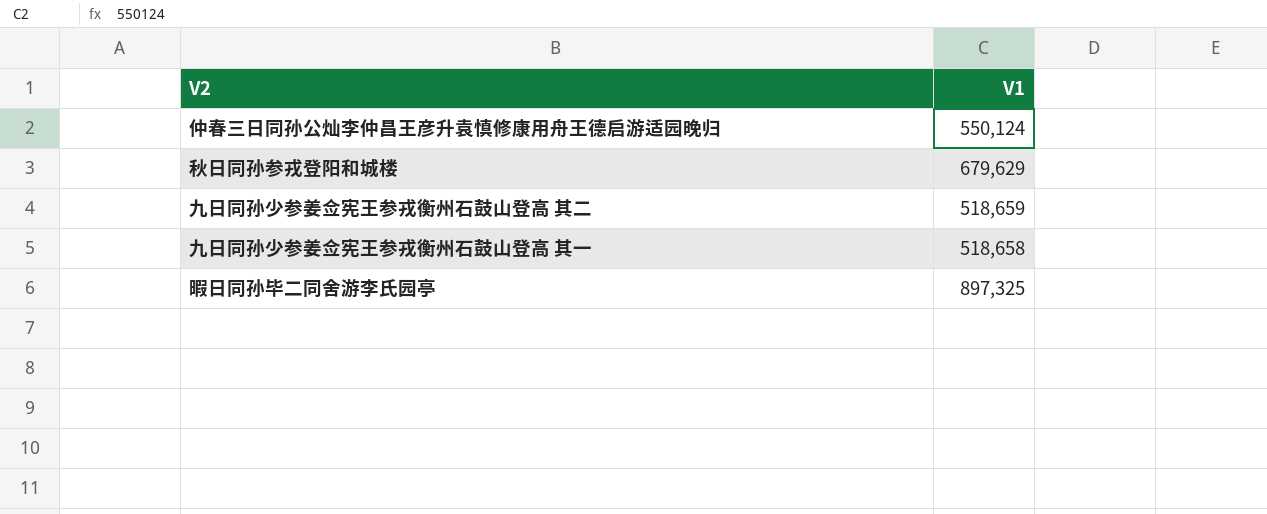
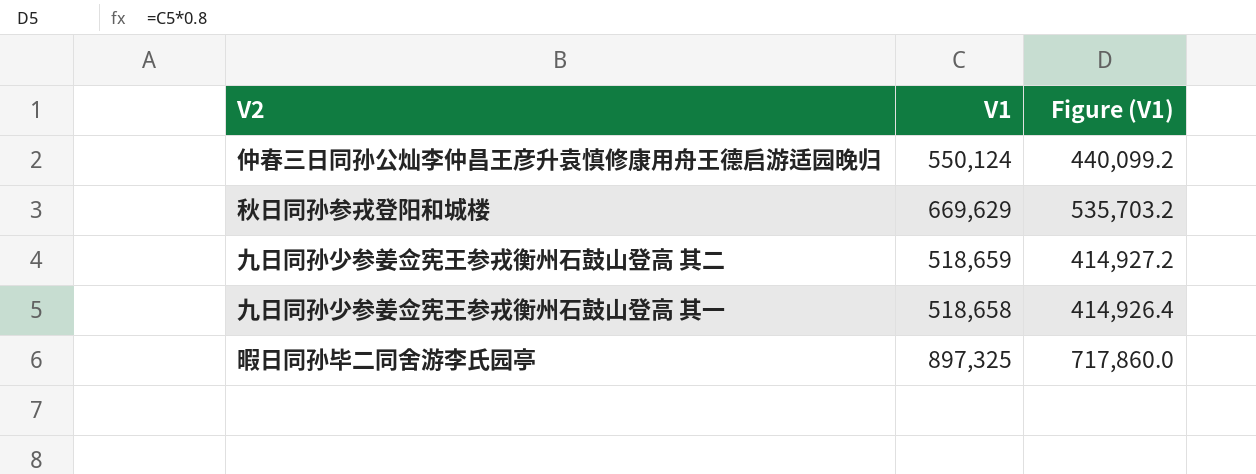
column Figure (V1) | formula: none -> [V1] * 0.8
秋日同孙参戎登阳和城楼 | V1: 679,629 -> 669,629

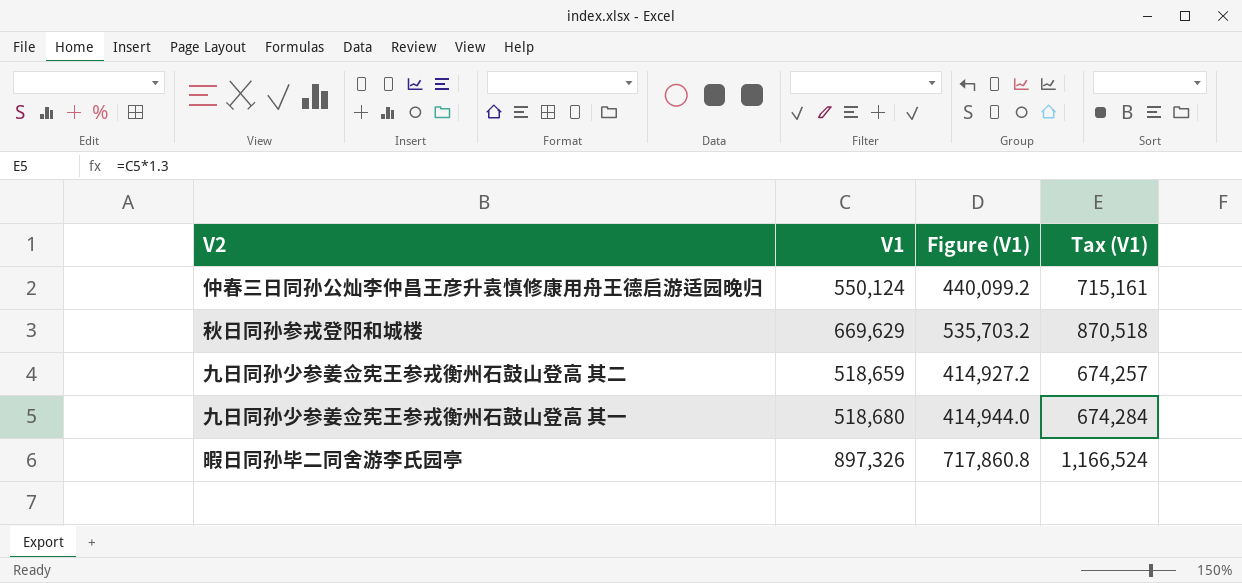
column Tax (V1) | formula: none -> [V1] * 1.3
九日同孙少参姜佥宪王参戎衡州石鼓山登高 其一 | V1: 518,658 -> 518,680
九日同孙少参姜佥宪王参戎衡州石鼓山登高 其一 | Figure (V1): 414,926.4 -> 414,944.0
暇日同孙毕二同舍游李氏园亭 | V1: 897,325 -> 897,326
暇日同孙毕二同舍游李氏园亭 | Figure (V1): 717,860.0 -> 717,860.8

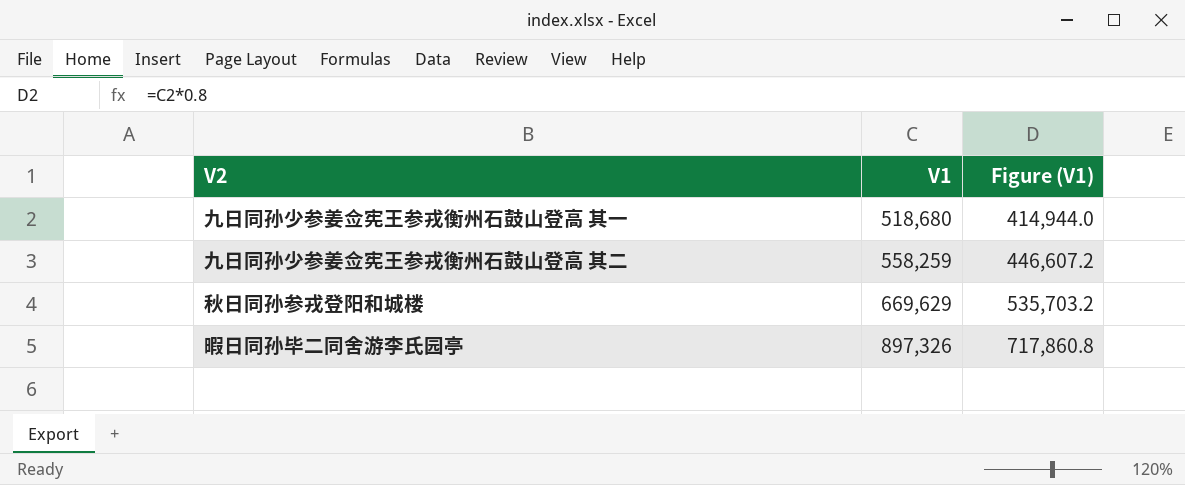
row order: none -> V1 ascending
column Tax (V1) | formula: [V1] * 1.3 -> none
row 仲春三日同孙公灿李仲昌王彦升袁慎修康用舟王德启游适园晚归: 550,124 | 440,099.2 | 715,161 -> none
九日同孙少参姜佥宪王参戎衡州石鼓山登高 其二 | V1: 518,659 -> 558,259
九日同孙少参姜佥宪王参戎衡州石鼓山登高 其二 | Figure (V1): 414,927.2 -> 446,607.2

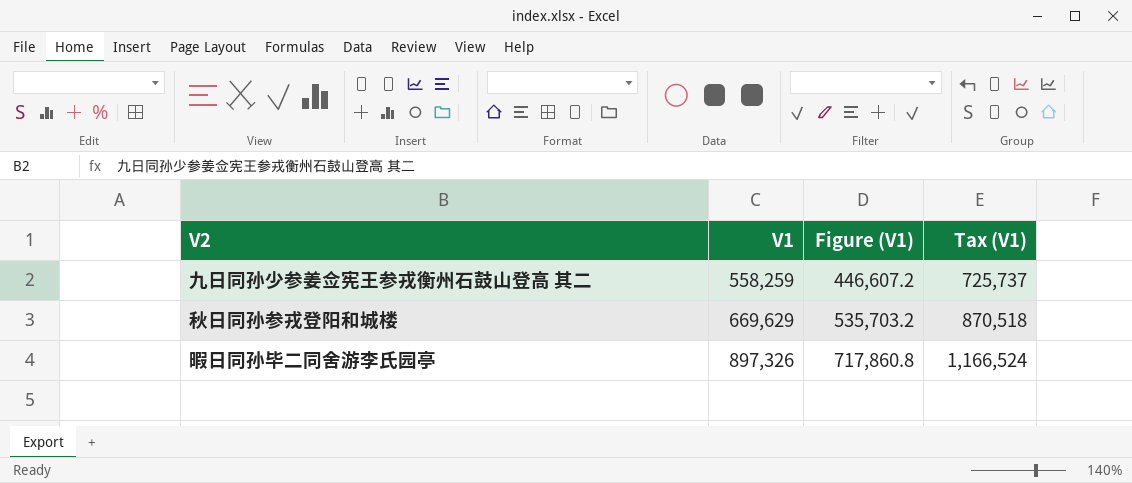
column Tax (V1) | formula: none -> [V1] * 1.3
row 九日同孙少参姜佥宪王参戎衡州石鼓山登高 其一: 518,680 | 414,944.0 -> none

